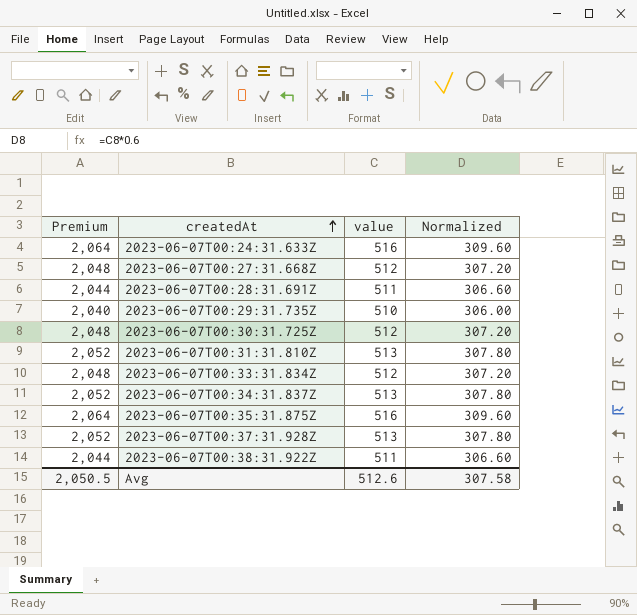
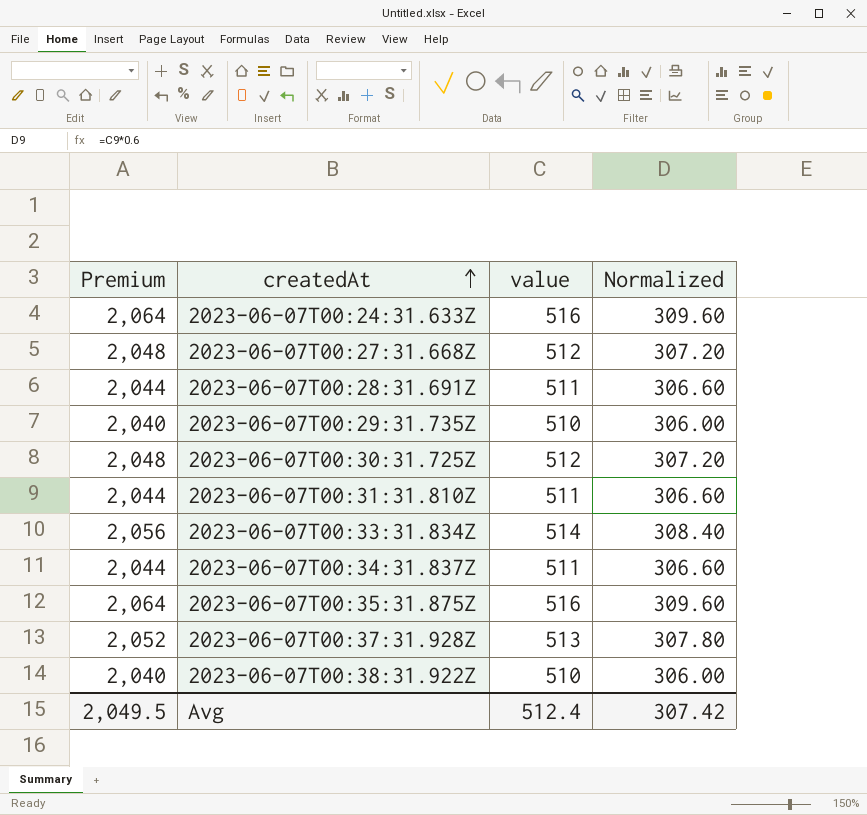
2023-06-07T00:31:31.810Z | Premium: 2,052 -> 2,044
2023-06-07T00:31:31.810Z | value: 513 -> 511
2023-06-07T00:31:31.810Z | Normalized: 307.80 -> 306.60
2023-06-07T00:33:31.834Z | Premium: 2,048 -> 2,056
2023-06-07T00:33:31.834Z | value: 512 -> 514
2023-06-07T00:33:31.834Z | Normalized: 307.20 -> 308.40
2023-06-07T00:34:31.837Z | Premium: 2,052 -> 2,044
2023-06-07T00:34:31.837Z | value: 513 -> 511
2023-06-07T00:34:31.837Z | Normalized: 307.80 -> 306.60
2023-06-07T00:38:31.922Z | Premium: 2,044 -> 2,040
2023-06-07T00:38:31.922Z | value: 511 -> 510
2023-06-07T00:38:31.922Z | Normalized: 306.60 -> 306.00
Avg | Premium: 2,050.5 -> 2,049.5
Avg | value: 512.6 -> 512.4
Avg | Normalized: 307.58 -> 307.42

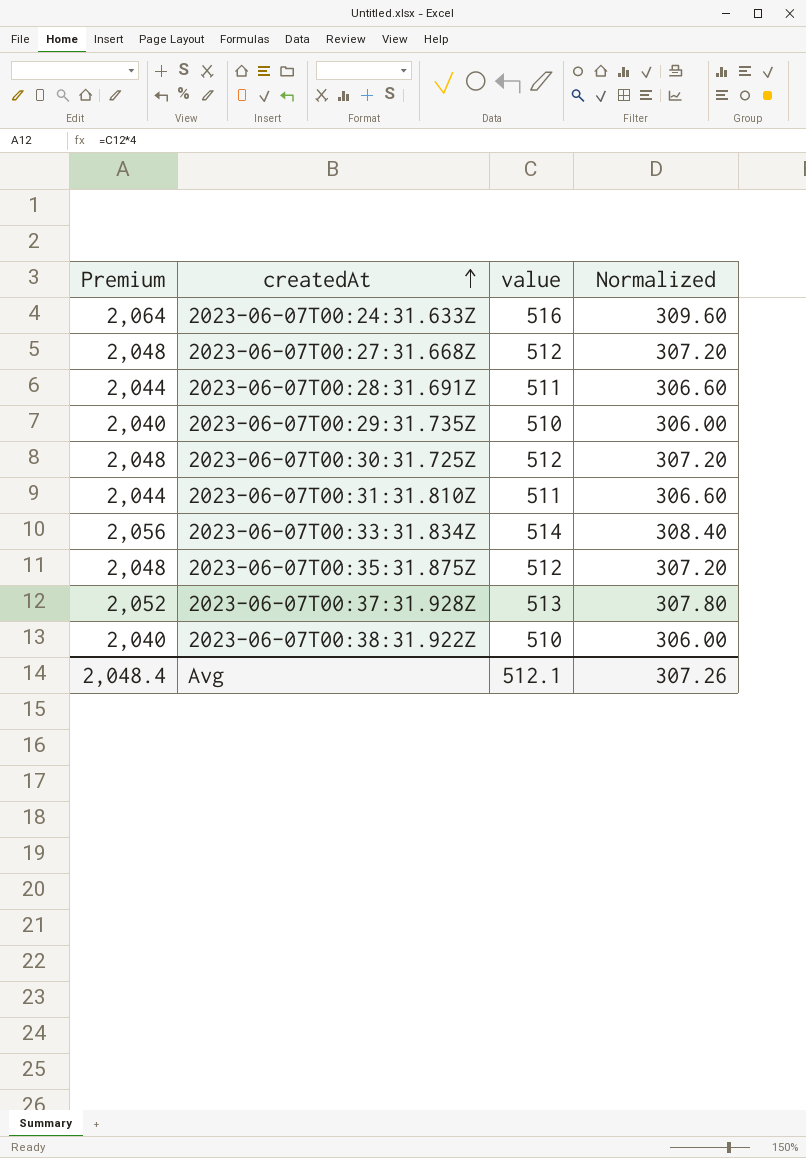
row 2023-06-07T00:34:31.837Z: 2,044 | 511 | 306.60 -> none
2023-06-07T00:35:31.875Z | Premium: 2,064 -> 2,048
2023-06-07T00:35:31.875Z | value: 516 -> 512
2023-06-07T00:35:31.875Z | Normalized: 309.60 -> 307.20
Avg | Premium: 2,049.5 -> 2,048.4
Avg | value: 512.4 -> 512.1
Avg | Normalized: 307.42 -> 307.26

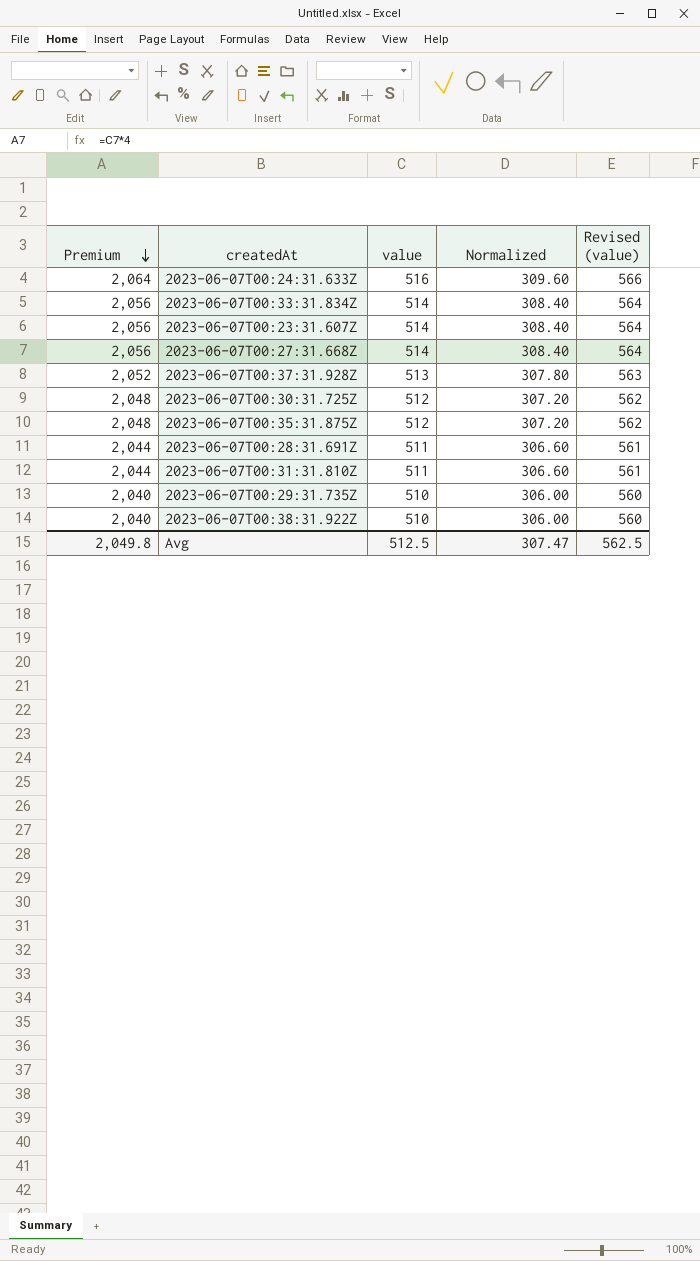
row order: createdAt ascending -> Premium descending
column Revised (value) | formula: none -> [value] + 50
row 2023-06-07T00:23:31.607Z: none -> 2,056 | 514 | 308.40 | 564
2023-06-07T00:27:31.668Z | Premium: 2,048 -> 2,056
2023-06-07T00:27:31.668Z | value: 512 -> 514
2023-06-07T00:27:31.668Z | Normalized: 307.20 -> 308.40
Avg | Premium: 2,048.4 -> 2,049.8
Avg | value: 512.1 -> 512.5
Avg | Normalized: 307.26 -> 307.47

